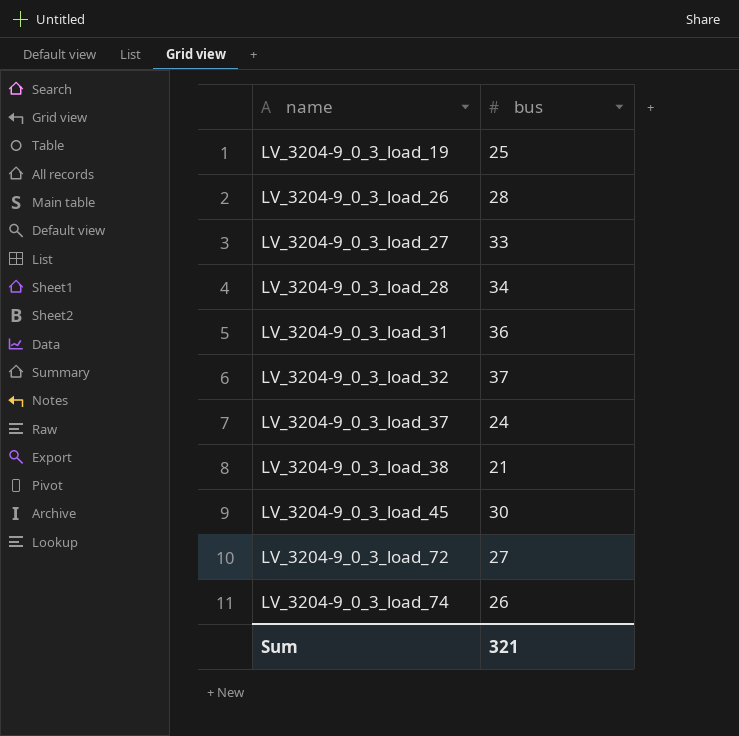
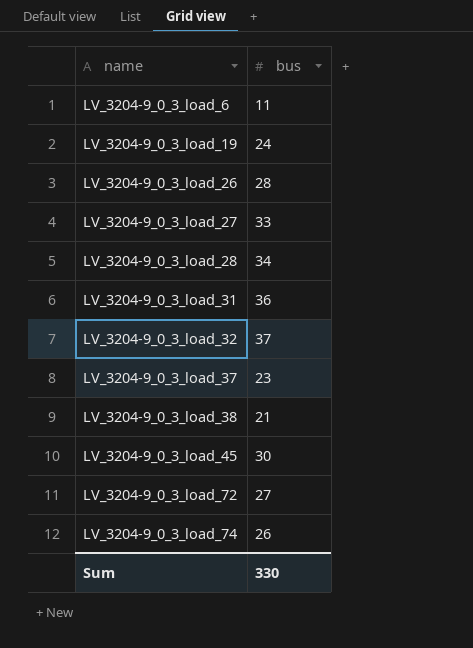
row LV_3204-9_0_3_load_6: none -> 11
LV_3204-9_0_3_load_19 | bus: 25 -> 24
LV_3204-9_0_3_load_37 | bus: 24 -> 23
Sum | bus: 321 -> 330

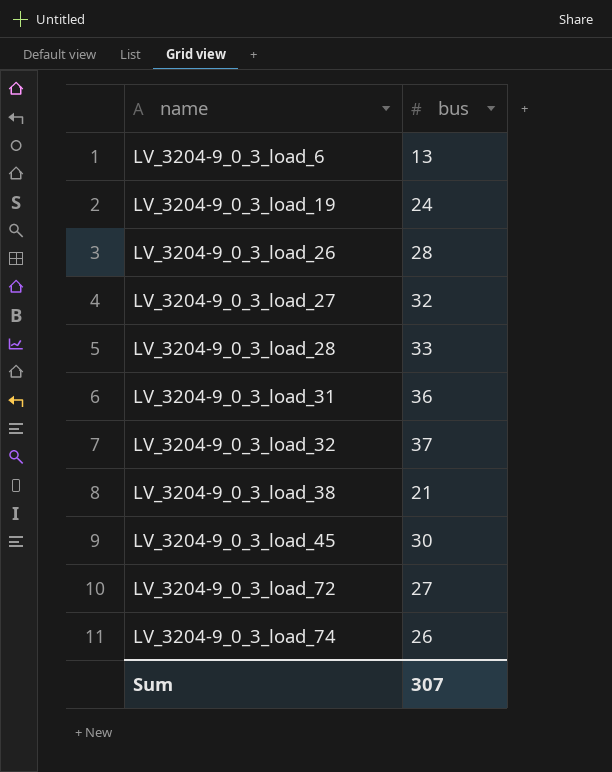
row LV_3204-9_0_3_load_37: 23 -> none
LV_3204-9_0_3_load_6 | bus: 11 -> 13
LV_3204-9_0_3_load_27 | bus: 33 -> 32
LV_3204-9_0_3_load_28 | bus: 34 -> 33
Sum | bus: 330 -> 307

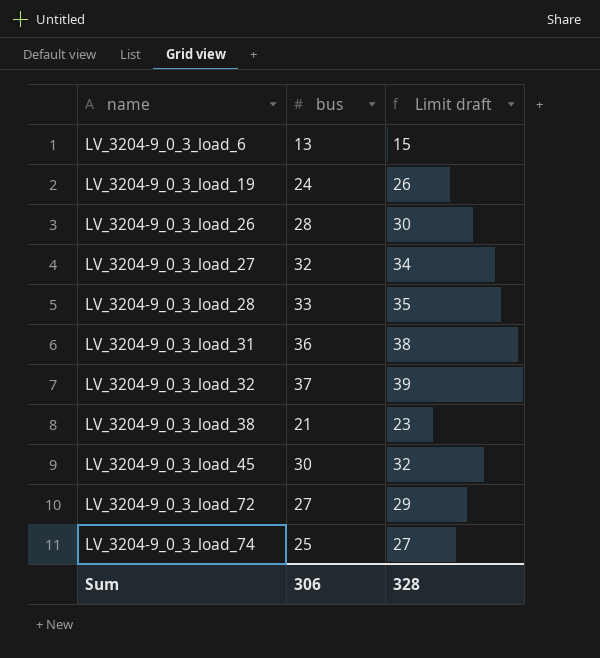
column Limit draft | formula: none -> [bus] + 2
LV_3204-9_0_3_load_74 | bus: 26 -> 25
Sum | bus: 307 -> 306

